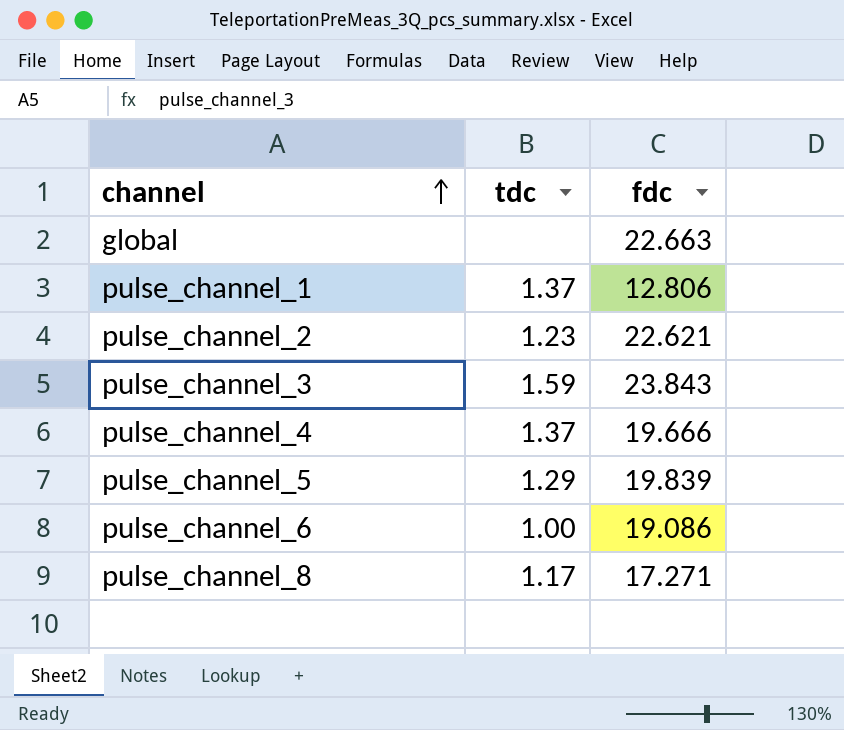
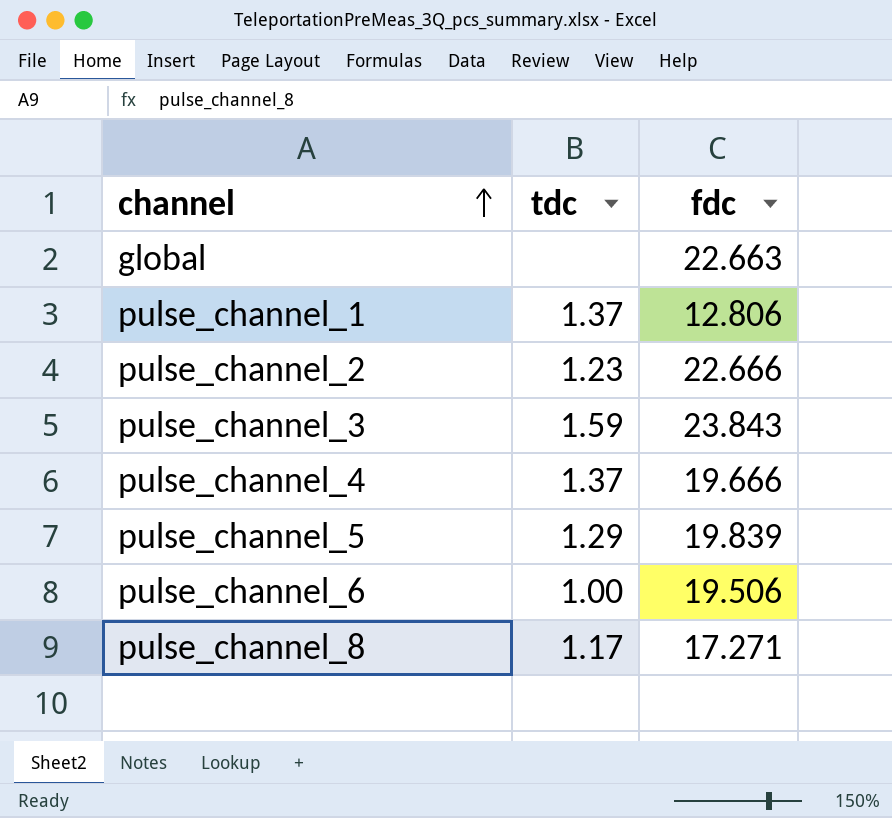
pulse_channel_2 | fdc: 22.621 -> 22.666
pulse_channel_6 | fdc: 19.086 -> 19.506

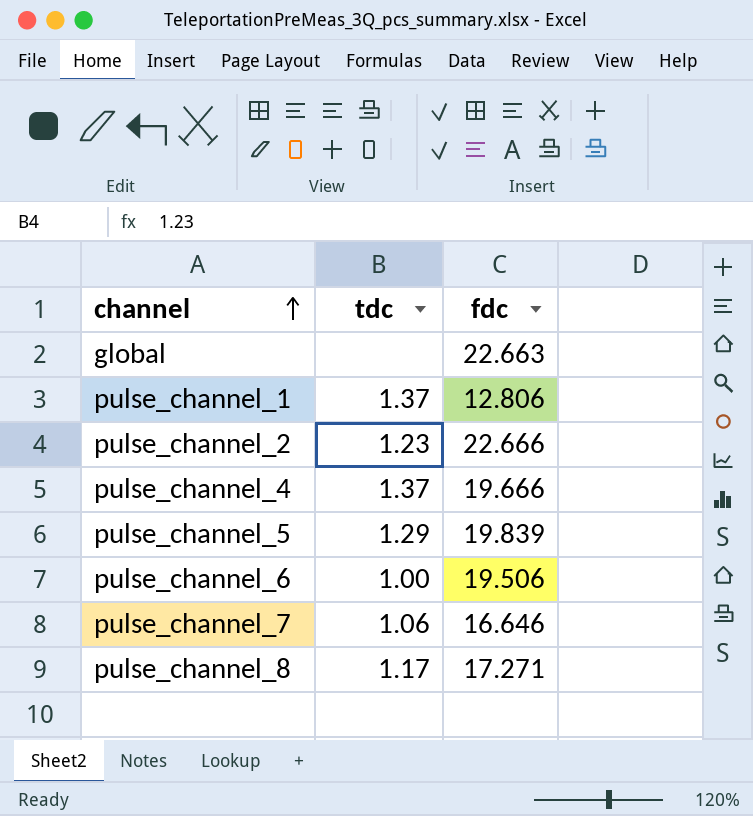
row pulse_channel_3: 1.59 | 23.843 -> none
row pulse_channel_7: none -> 1.06 | 16.646

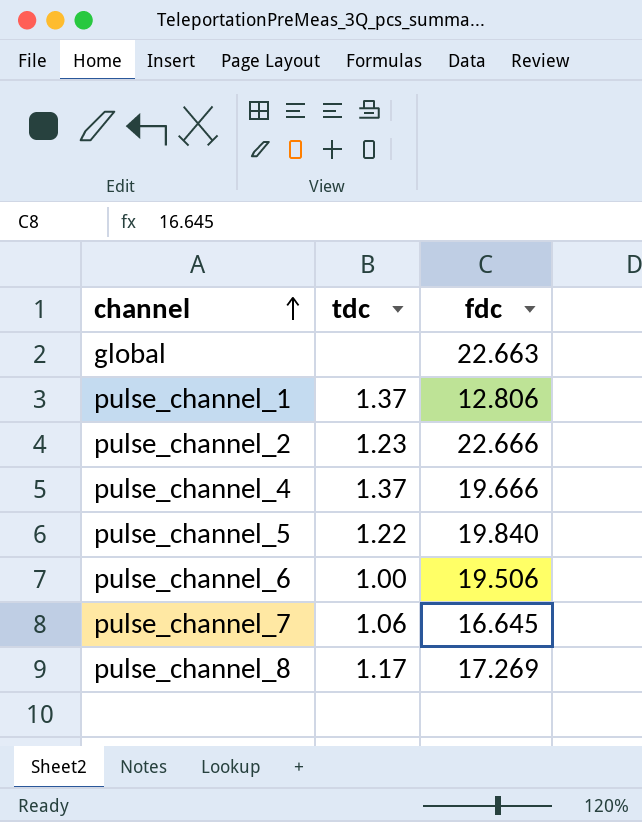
pulse_channel_5 | tdc: 1.29 -> 1.22
pulse_channel_5 | fdc: 19.839 -> 19.840
pulse_channel_7 | fdc: 16.646 -> 16.645
pulse_channel_8 | fdc: 17.271 -> 17.269

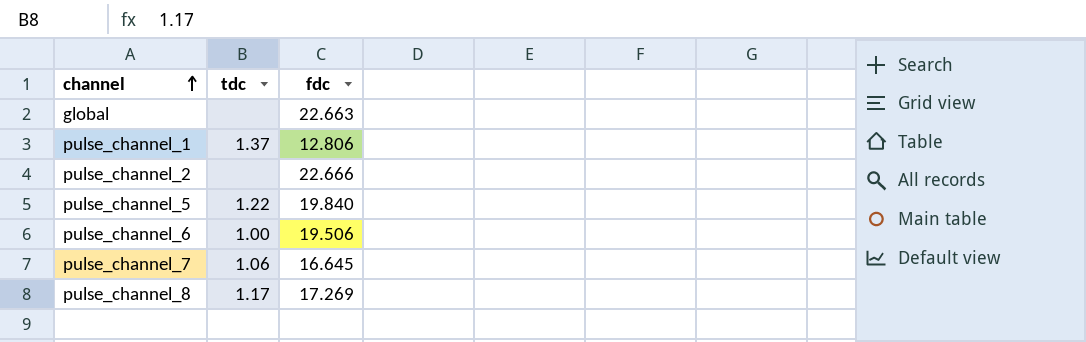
row pulse_channel_4: 1.37 | 19.666 -> none
pulse_channel_2 | tdc: 1.23 -> none

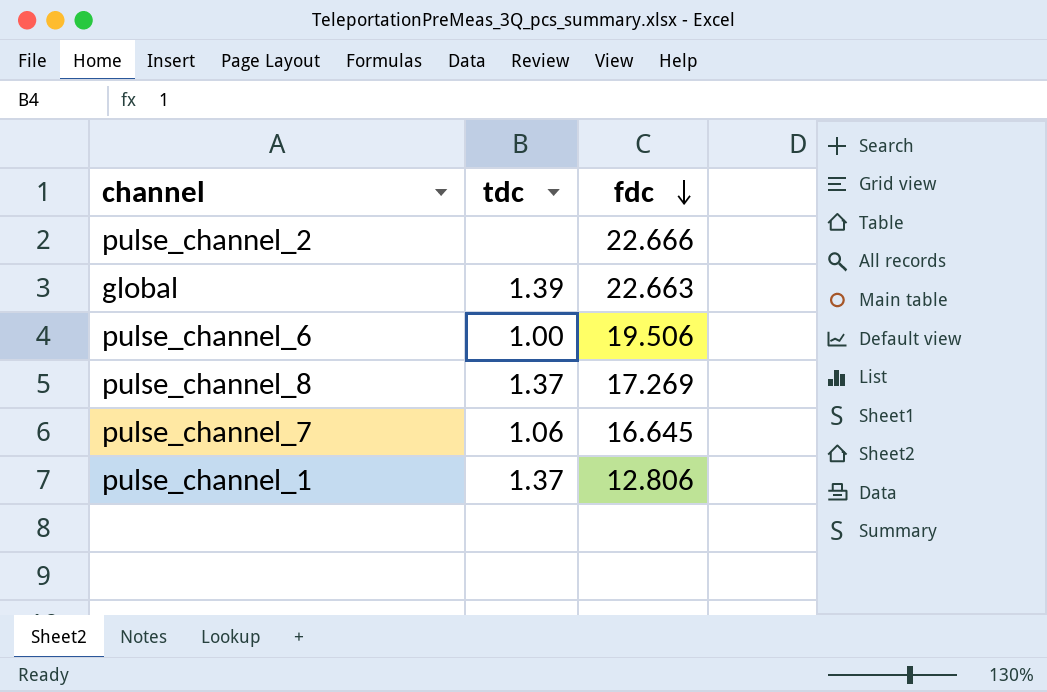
row order: channel ascending -> fdc descending
row pulse_channel_5: 1.22 | 19.840 -> none
global | tdc: none -> 1.39
pulse_channel_8 | tdc: 1.17 -> 1.37

